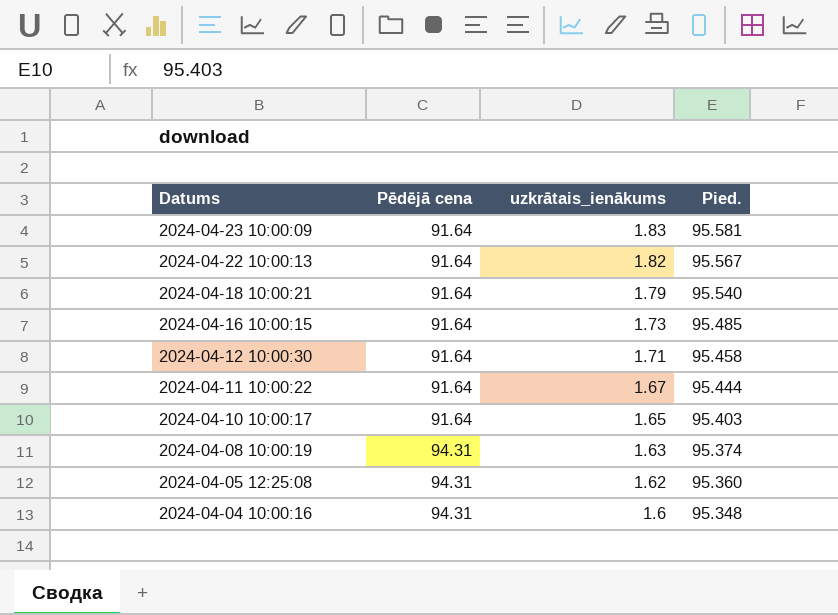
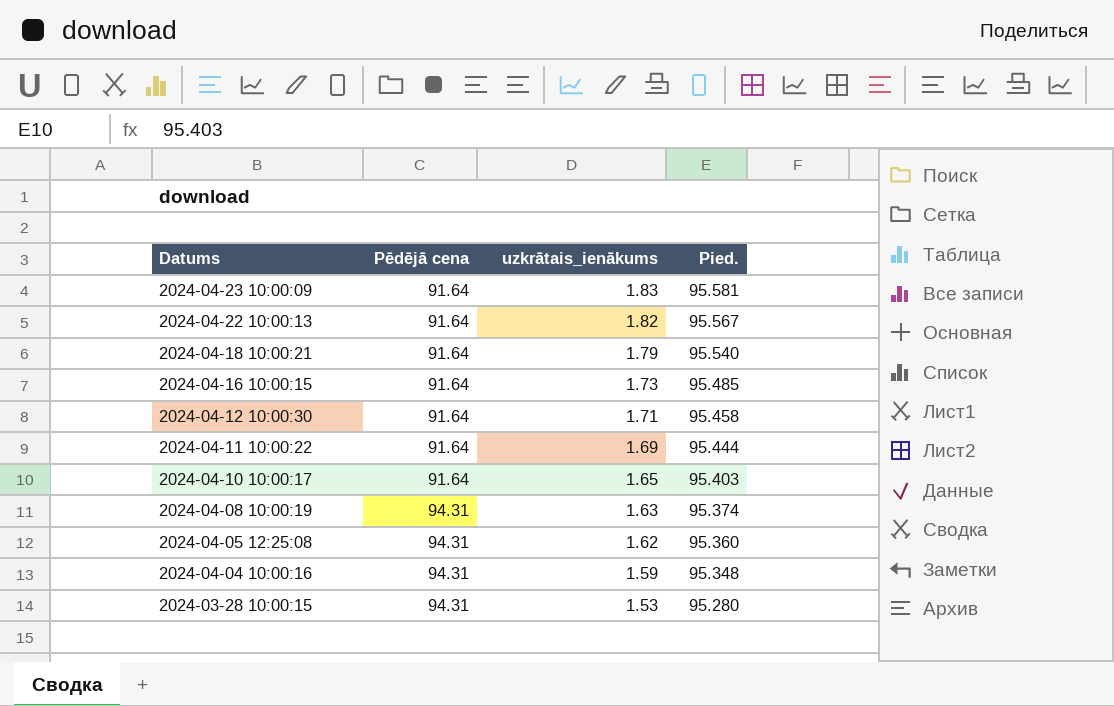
2024-04-11 10:00:22 | uzkrātais_ienākums: 1.67 -> 1.69
2024-04-04 10:00:16 | uzkrātais_ienākums: 1.6 -> 1.59
row 2024-03-28 10:00:15: none -> 94.31 | 1.53 | 95.280

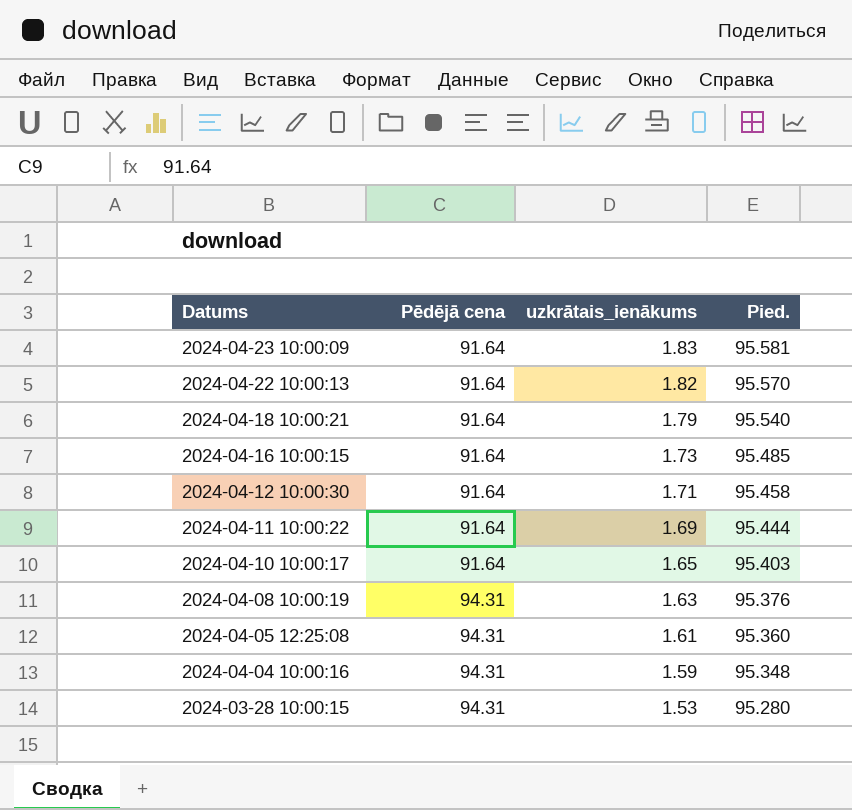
2024-04-22 10:00:13 | Pied.: 95.567 -> 95.570
2024-04-08 10:00:19 | Pied.: 95.374 -> 95.376
2024-04-05 12:25:08 | uzkrātais_ienākums: 1.62 -> 1.61

